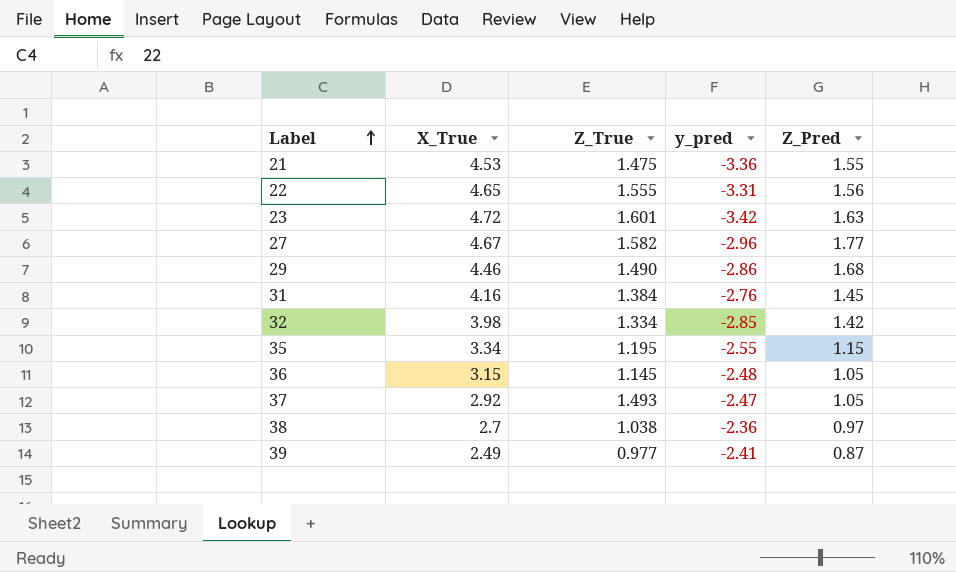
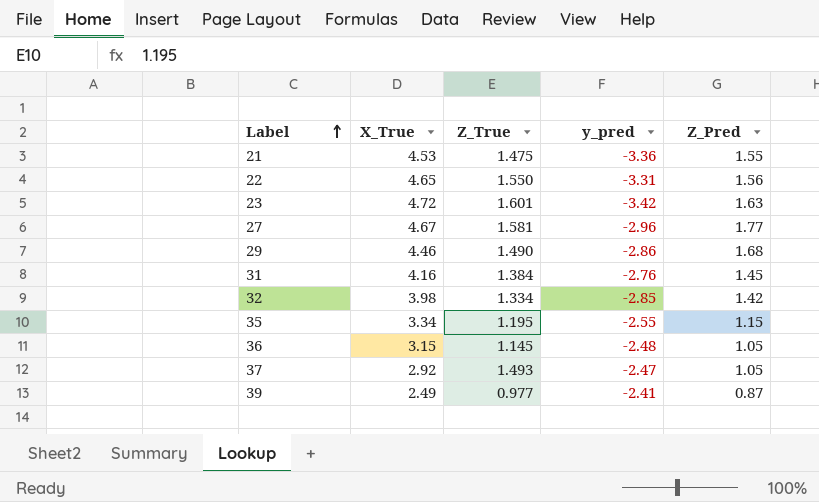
row 38: 2.7 | 1.038 | -2.36 | 0.97 -> none
22 | Z_True: 1.555 -> 1.550
27 | Z_True: 1.582 -> 1.581

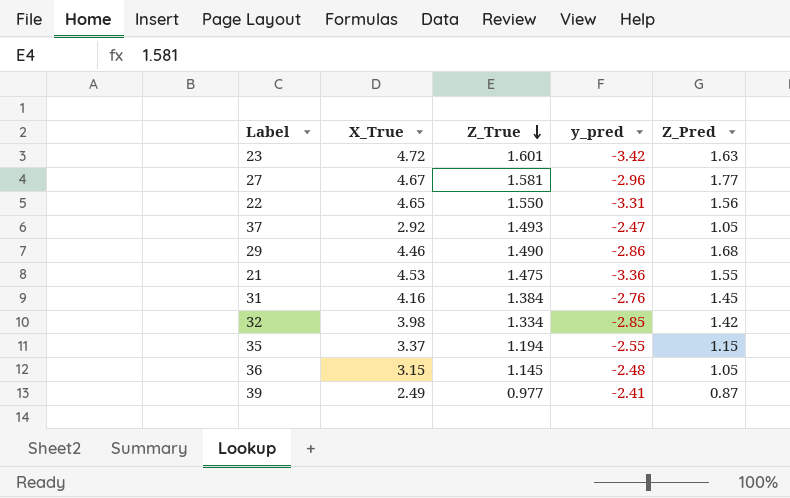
row order: Label ascending -> Z_True descending
35 | X_True: 3.34 -> 3.37
35 | Z_True: 1.195 -> 1.194

